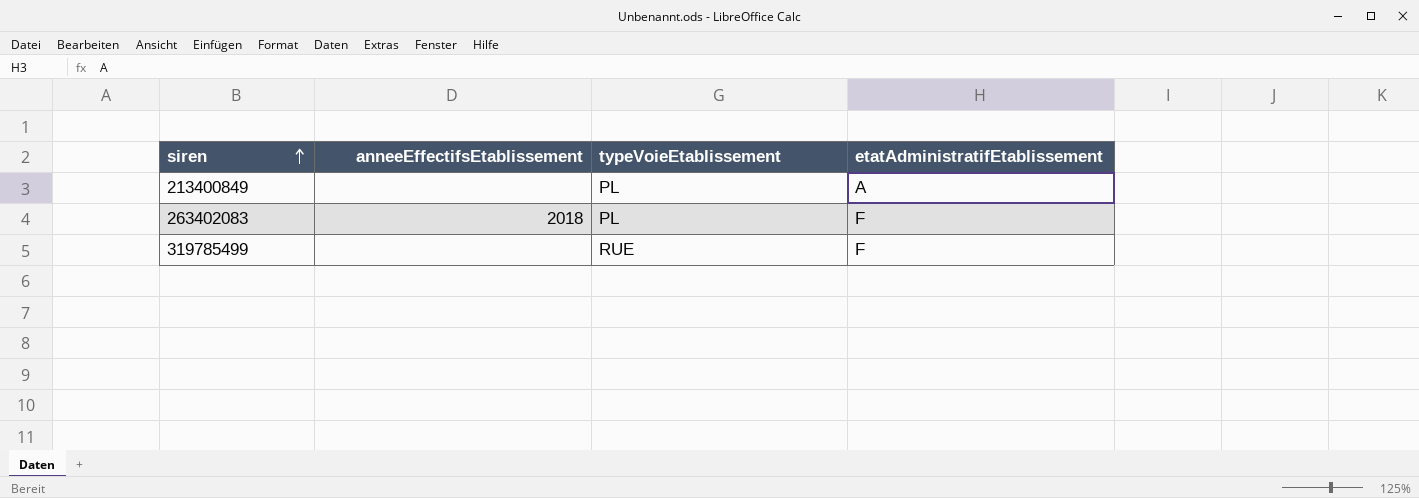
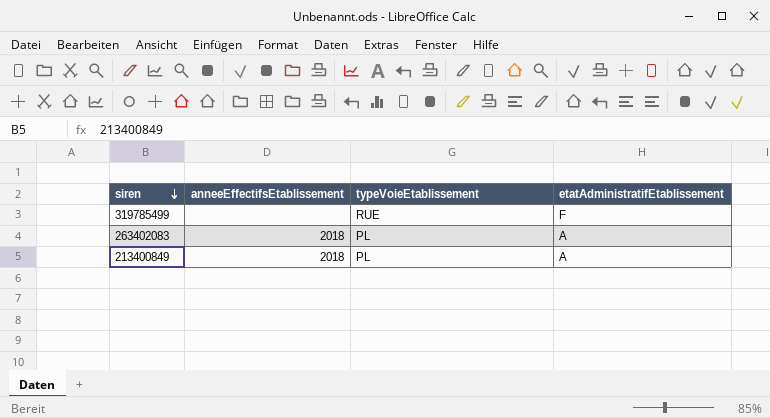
row order: siren ascending -> siren descending
263402083 | etatAdministratifEtablissement: F -> A
213400849 | anneeEffectifsEtablissement: none -> 2018

